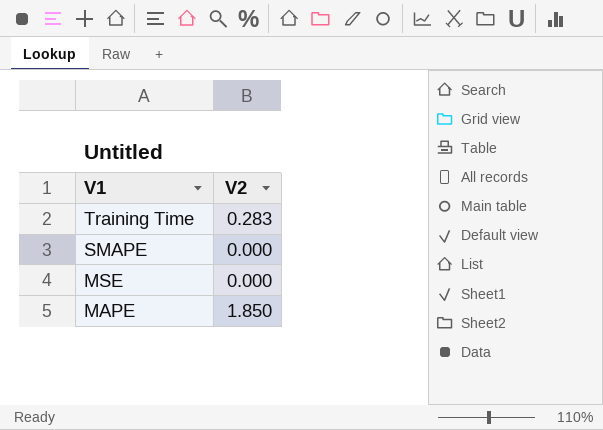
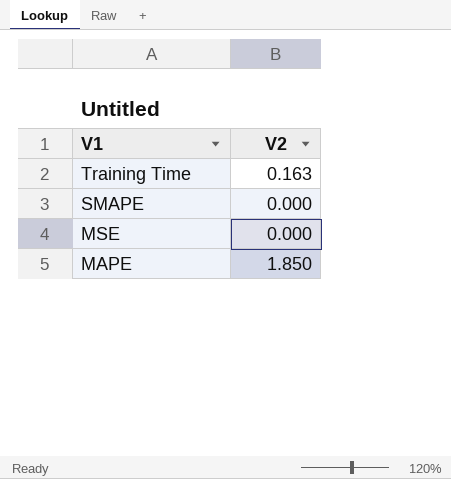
Training Time | V2: 0.283 -> 0.163

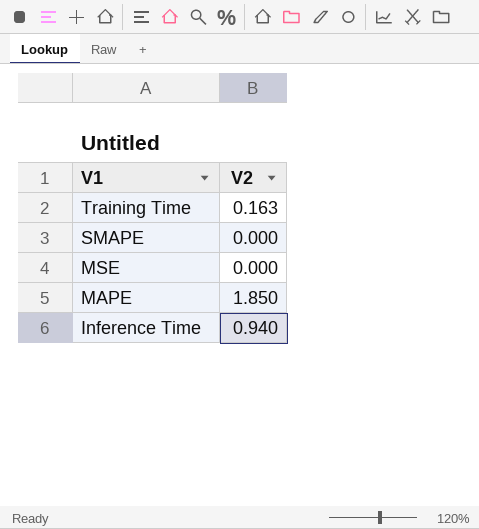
row Inference Time: none -> 0.940

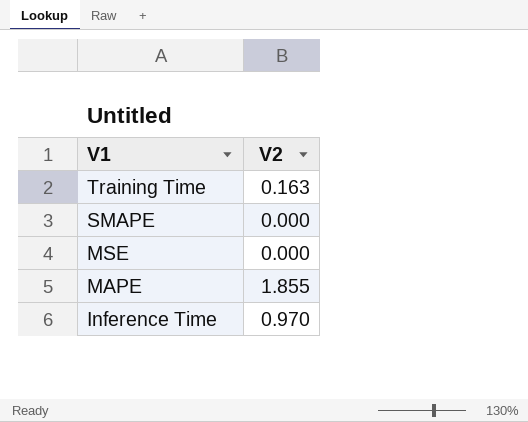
MAPE | V2: 1.850 -> 1.855
Inference Time | V2: 0.940 -> 0.970

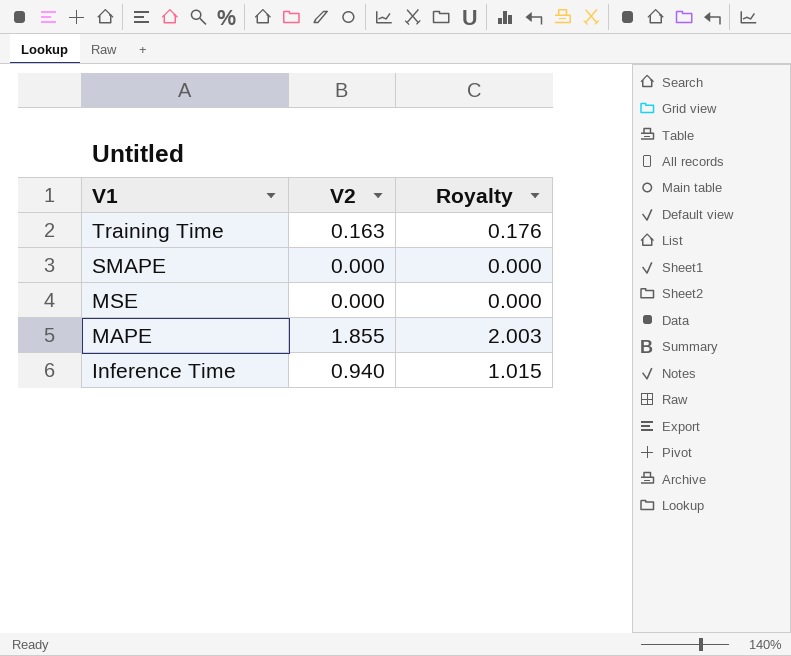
column Royalty | formula: none -> [V2] * 1.08
Inference Time | V2: 0.970 -> 0.940

